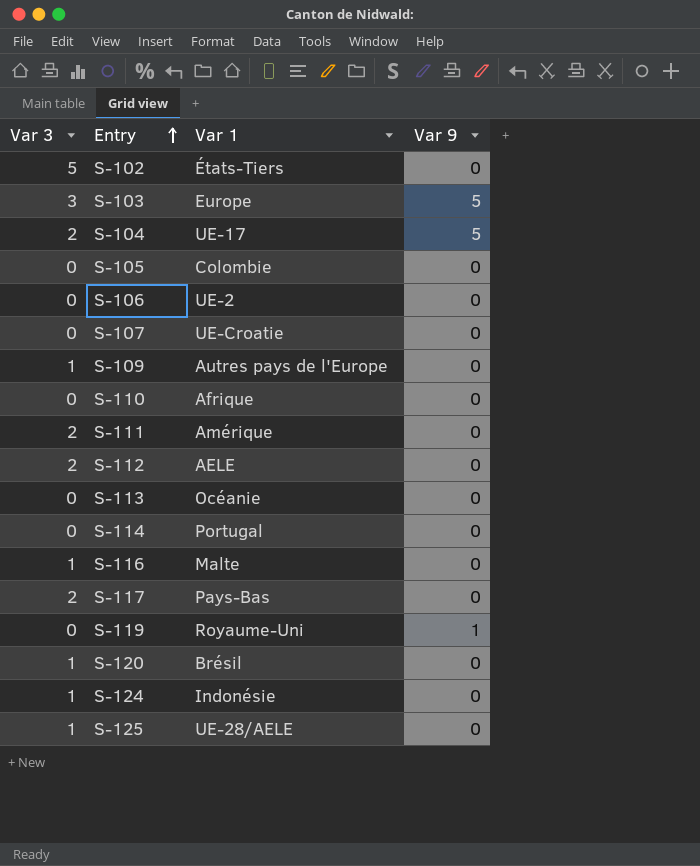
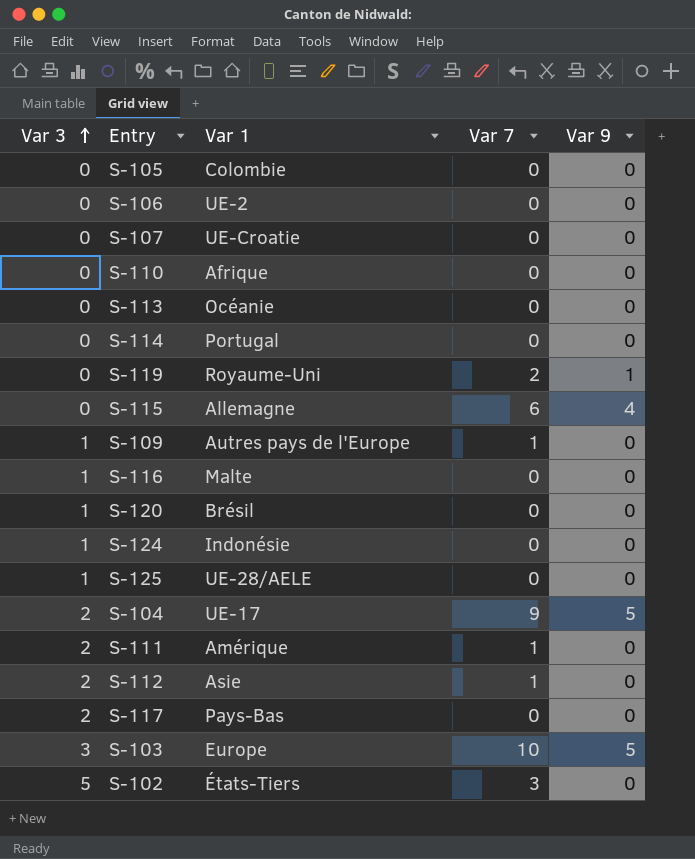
row order: Entry ascending -> Var 3 ascending
column Var 7 | position: none -> 4
row S-115: none -> 0 | Allemagne | 6 | 4
S-112 | Var 1: AELE -> Asie

